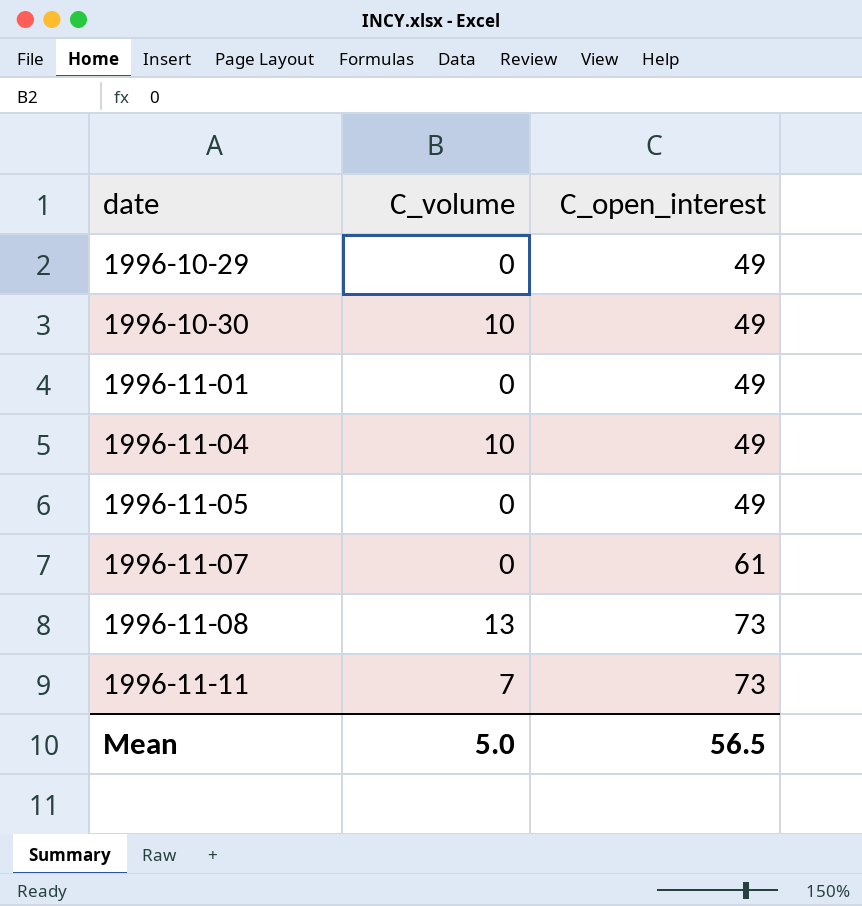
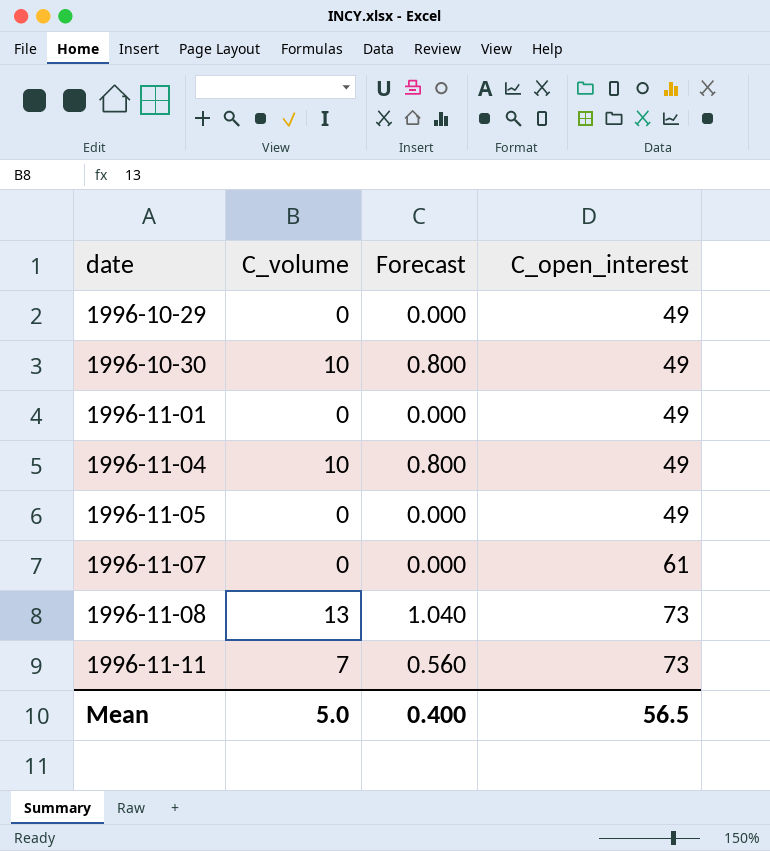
column Forecast | formula: none -> [C_volume] * 0.08

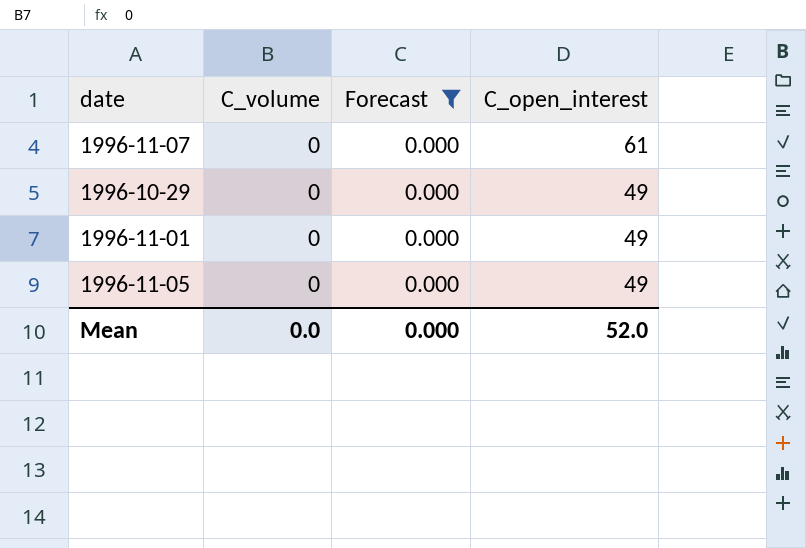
filter: none -> Forecast = 0.000
row order: date ascending -> C_open_interest descending
Mean | C_volume: 5.0 -> 0.0
Mean | Forecast: 0.400 -> 0.000
Mean | C_open_interest: 56.5 -> 52.0

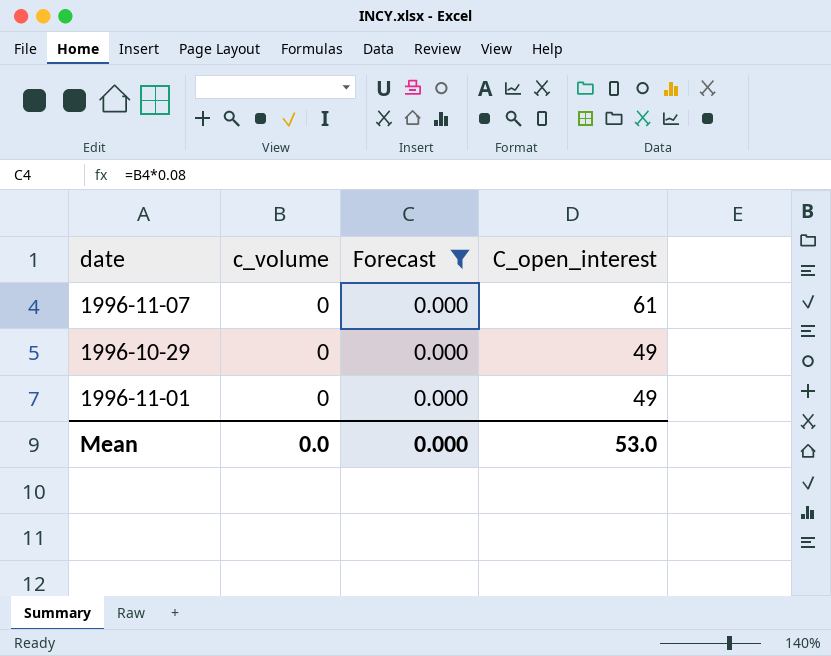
column name: C_volume -> c_volume
row 1996-11-05: 0 | 0.000 | 49 -> none
Mean | C_open_interest: 52.0 -> 53.0

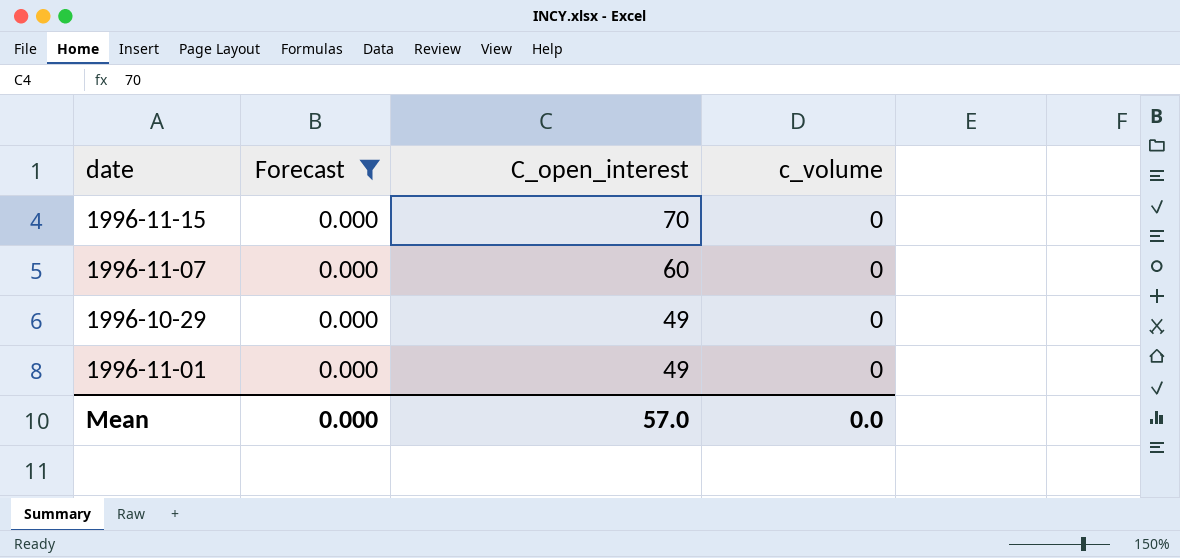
column c_volume | position: 2 -> 4
row 1996-11-15: none -> 0.000 | 70 | 0
1996-11-07 | C_open_interest: 61 -> 60
Mean | C_open_interest: 53.0 -> 57.0

